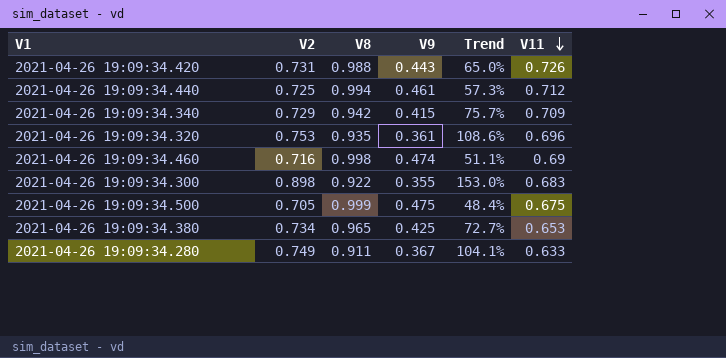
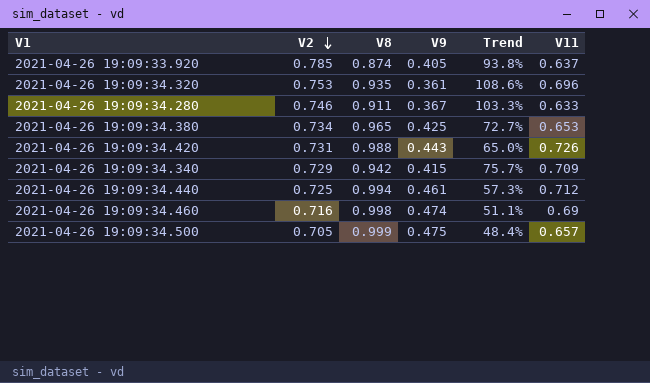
row order: V11 descending -> V2 descending
row 2021-04-26 19:09:34.300: 0.898 | 0.922 | 0.355 | 153.0% | 0.683 -> none
row 2021-04-26 19:09:33.920: none -> 0.785 | 0.874 | 0.405 | 93.8% | 0.637
2021-04-26 19:09:34.280 | V2: 0.749 -> 0.746
2021-04-26 19:09:34.280 | Trend: 104.1% -> 103.3%
2021-04-26 19:09:34.500 | V11: 0.675 -> 0.657

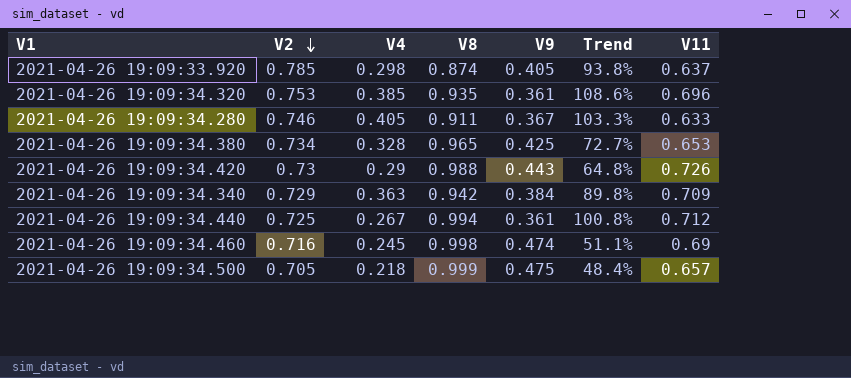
column V4 | position: none -> 3
2021-04-26 19:09:34.420 | V2: 0.731 -> 0.73
2021-04-26 19:09:34.420 | Trend: 65.0% -> 64.8%
2021-04-26 19:09:34.340 | V9: 0.415 -> 0.384
2021-04-26 19:09:34.340 | Trend: 75.7% -> 89.8%
2021-04-26 19:09:34.440 | V9: 0.461 -> 0.361
2021-04-26 19:09:34.440 | Trend: 57.3% -> 100.8%

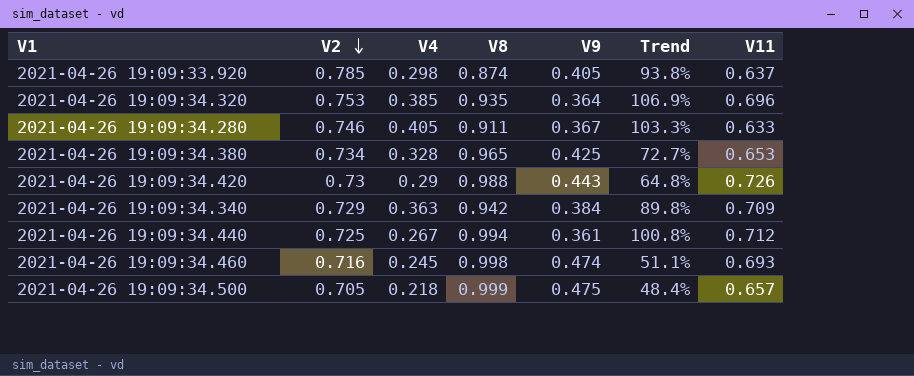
2021-04-26 19:09:34.320 | V9: 0.361 -> 0.364
2021-04-26 19:09:34.320 | Trend: 108.6% -> 106.9%
2021-04-26 19:09:34.460 | V11: 0.69 -> 0.693

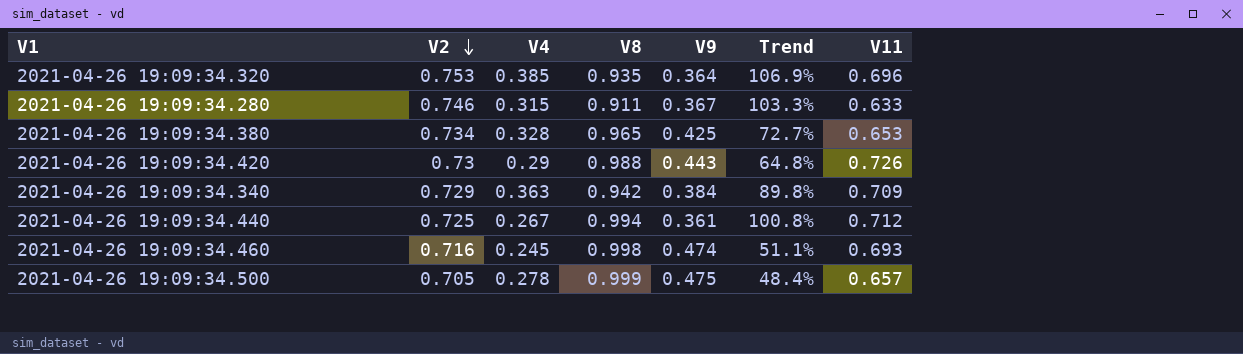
row 2021-04-26 19:09:33.920: 0.785 | 0.298 | 0.874 | 0.405 | 93.8% | 0.637 -> none
2021-04-26 19:09:34.280 | V4: 0.405 -> 0.315
2021-04-26 19:09:34.500 | V4: 0.218 -> 0.278

